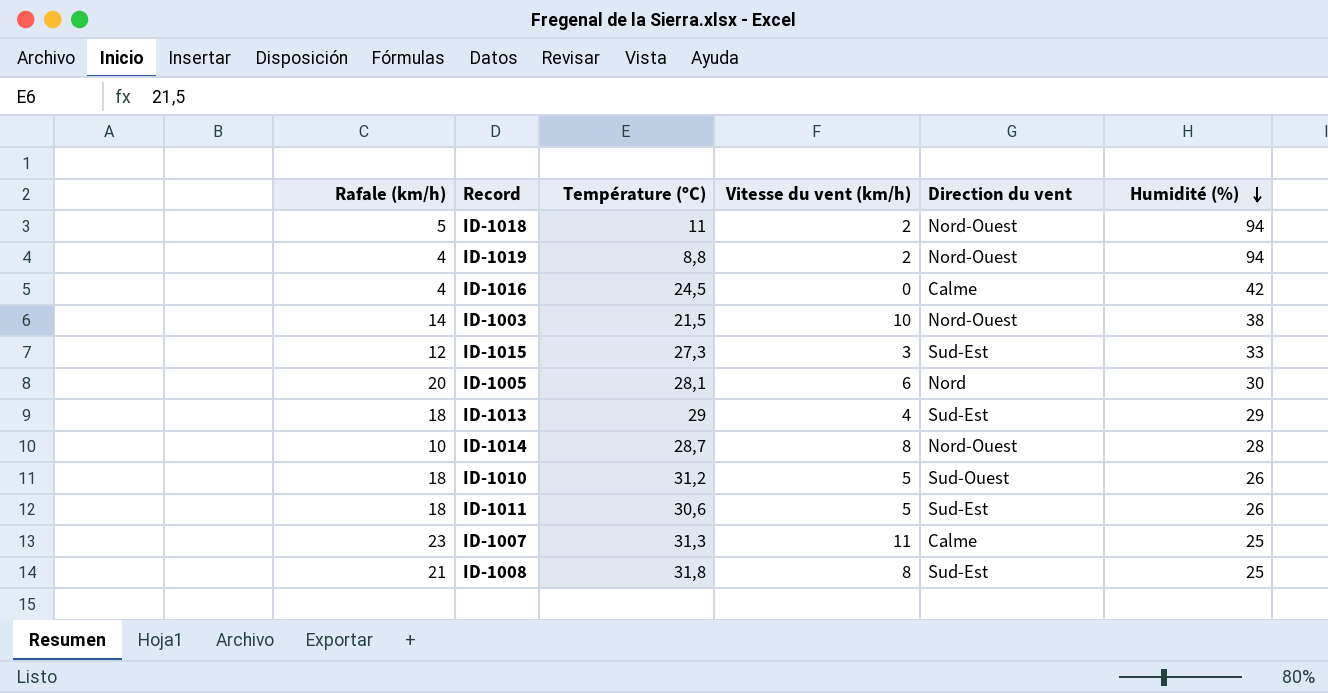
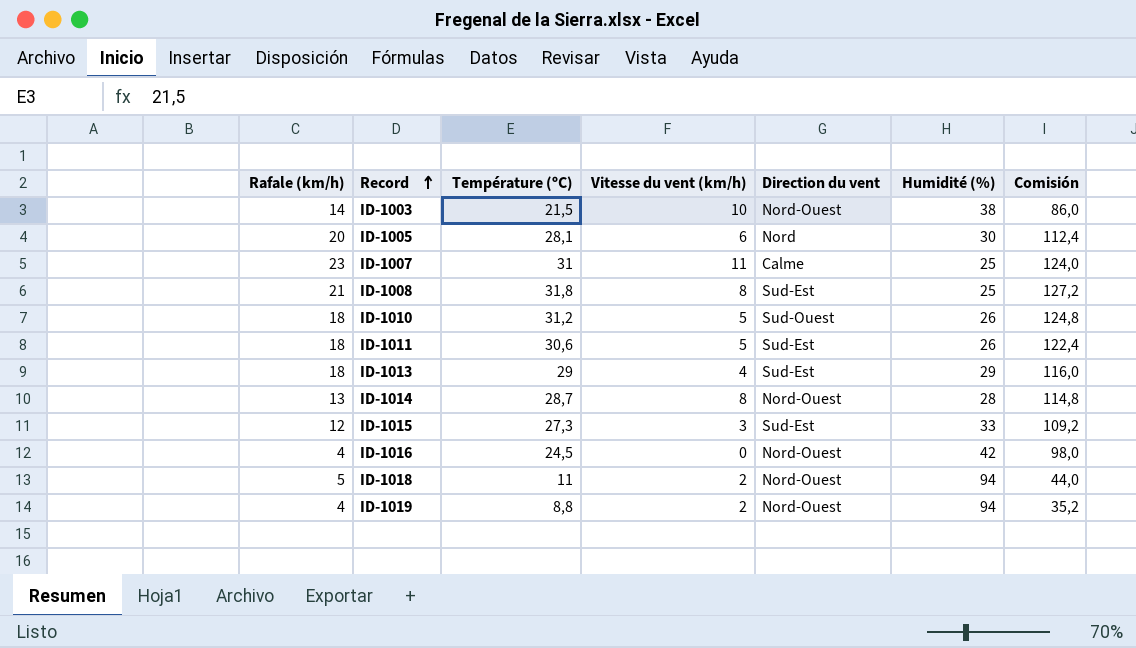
row order: Humidité (%) descending -> Record ascending
column Comisión | formula: none -> [Température (ºC)] * 4
ID-1007 | Température (ºC): 31,3 -> 31
ID-1014 | Rafale (km/h): 10 -> 13
ID-1016 | Direction du vent: Calme -> Nord-Ouest

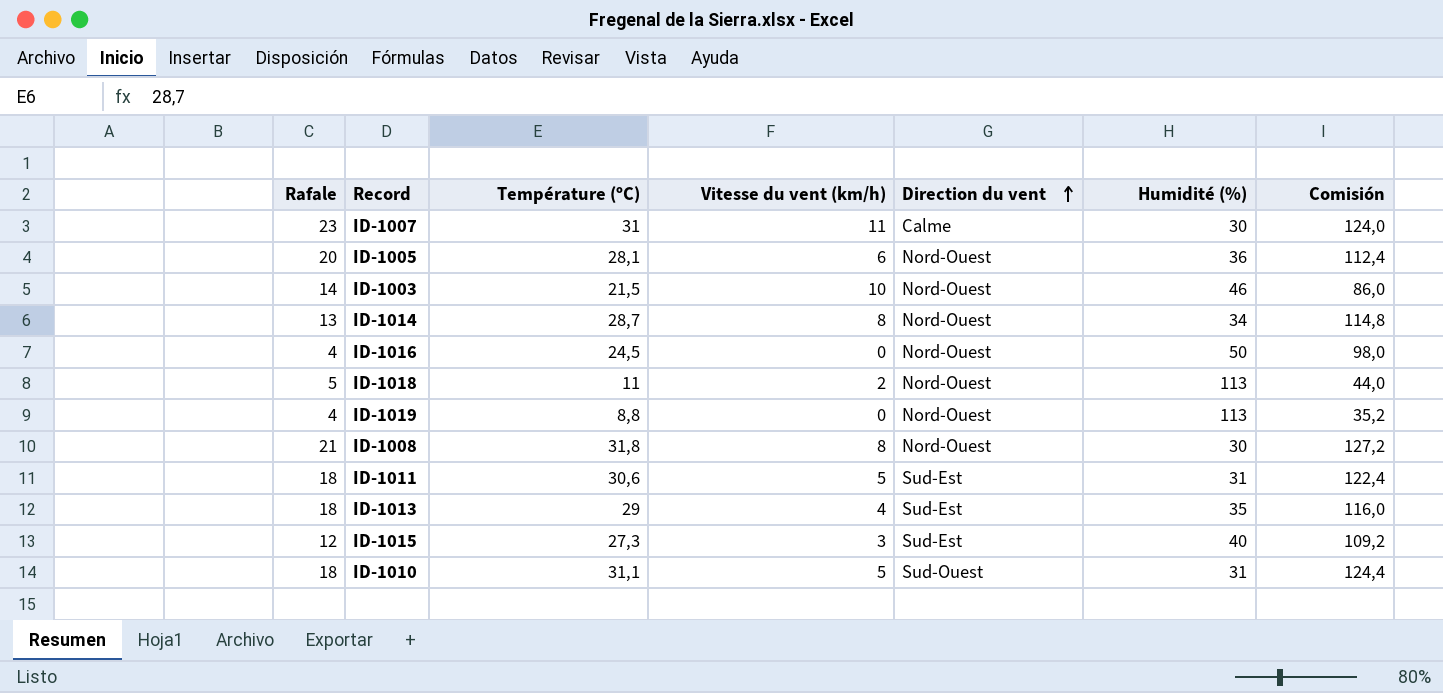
row order: Record ascending -> Direction du vent ascending
column name: Rafale (km/h) -> Rafale
ID-1007 | Humidité (%): 25 -> 30
ID-1005 | Direction du vent: Nord -> Nord-Ouest
ID-1005 | Humidité (%): 30 -> 36
ID-1003 | Humidité (%): 38 -> 46
ID-1014 | Humidité (%): 28 -> 34
ID-1016 | Humidité (%): 42 -> 50
ID-1018 | Humidité (%): 94 -> 113
ID-1019 | Vitesse du vent (km/h): 2 -> 0
ID-1019 | Humidité (%): 94 -> 113
ID-1008 | Direction du vent: Sud-Est -> Nord-Ouest
ID-1008 | Humidité (%): 25 -> 30
ID-1011 | Humidité (%): 26 -> 31
ID-1013 | Humidité (%): 29 -> 35
ID-1015 | Humidité (%): 33 -> 40
ID-1010 | Température (ºC): 31,2 -> 31,1
ID-1010 | Humidité (%): 26 -> 31
ID-1010 | Comisión: 124,8 -> 124,4

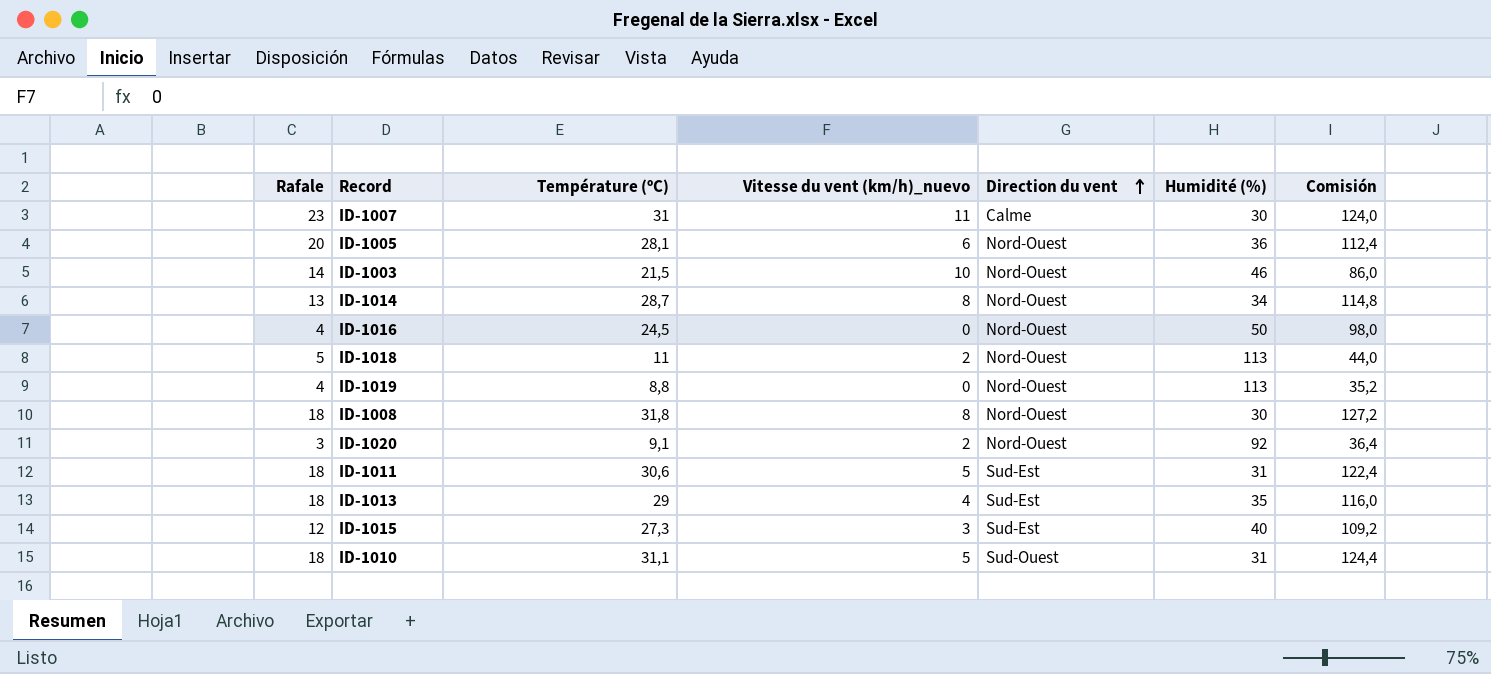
column name: Vitesse du vent (km/h) -> Vitesse du vent (km/h)_nuevo
ID-1008 | Rafale: 21 -> 18
row ID-1020: none -> 3 | 9,1 | 2 | Nord-Ouest | 92 | 36,4

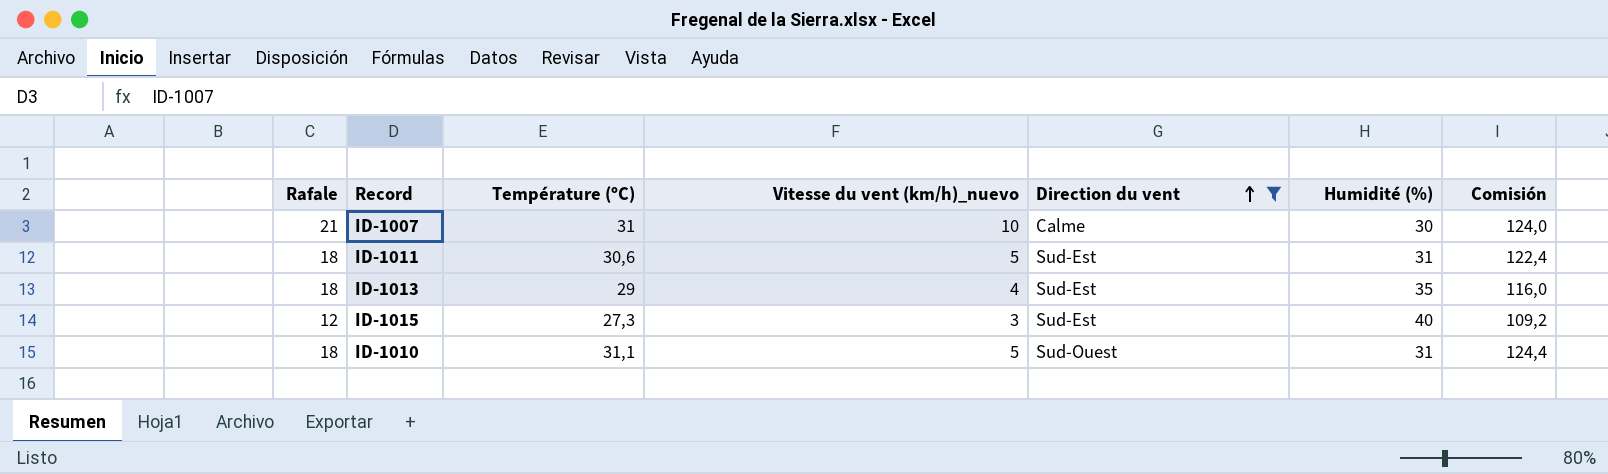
filter: none -> Direction du vent != Nord-Ouest
ID-1007 | Rafale: 23 -> 21
ID-1007 | Vitesse du vent (km/h)_nuevo: 11 -> 10

